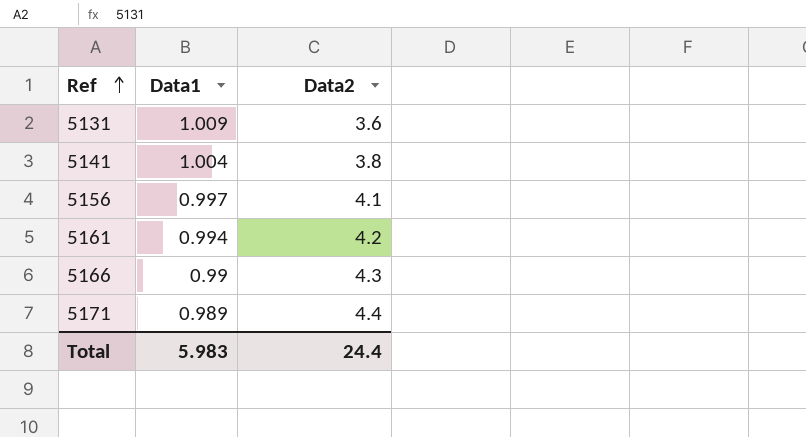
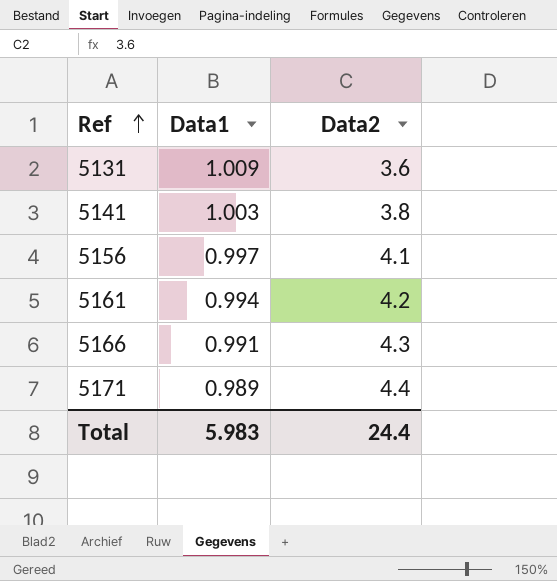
5141 | Data1: 1.004 -> 1.003
5166 | Data1: 0.99 -> 0.991

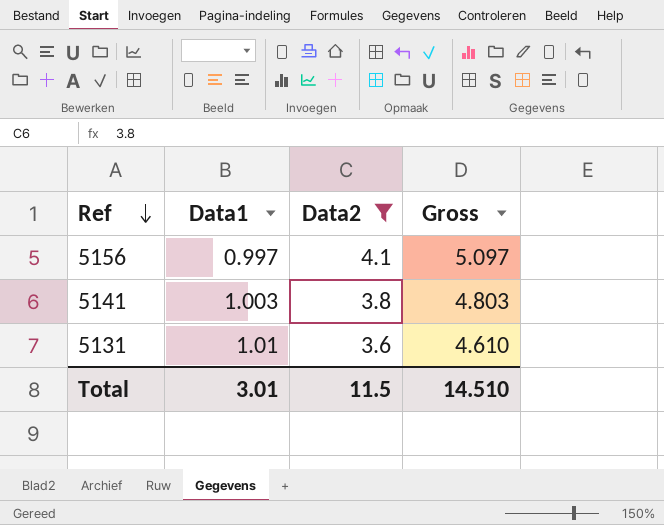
filter: none -> Data2 <= 4.1
row order: Ref ascending -> Ref descending
column Gross | formula: none -> [Data1] + [Data2]
5131 | Data1: 1.009 -> 1.01
Total | Data1: 5.983 -> 3.01
Total | Data2: 24.4 -> 11.5

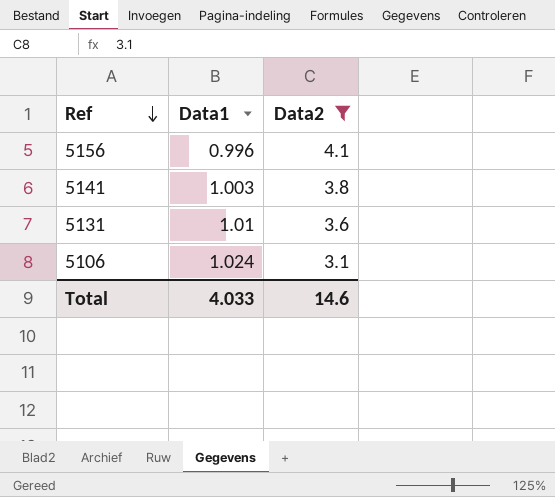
column Gross | formula: [Data1] + [Data2] -> none
5156 | Data1: 0.997 -> 0.996
row 5106: none -> 1.024 | 3.1
Total | Data1: 3.01 -> 4.033
Total | Data2: 11.5 -> 14.6

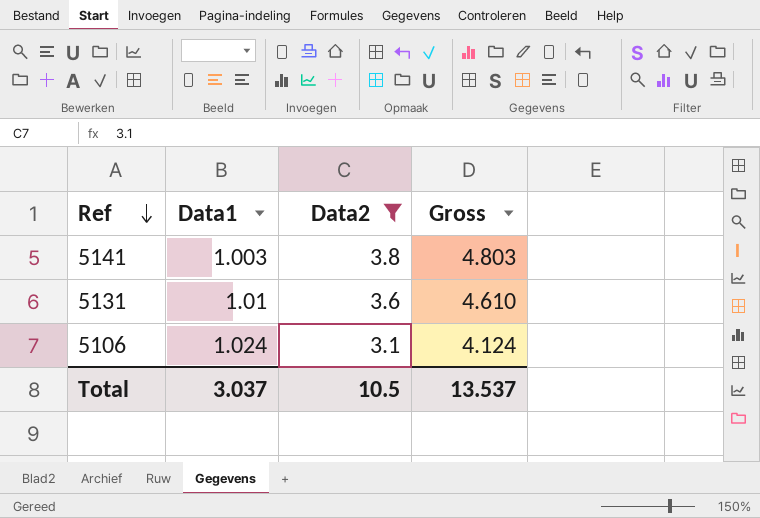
column Gross | formula: none -> [Data1] + [Data2]
row 5156: 0.996 | 4.1 -> none
Total | Data1: 4.033 -> 3.037
Total | Data2: 14.6 -> 10.5

